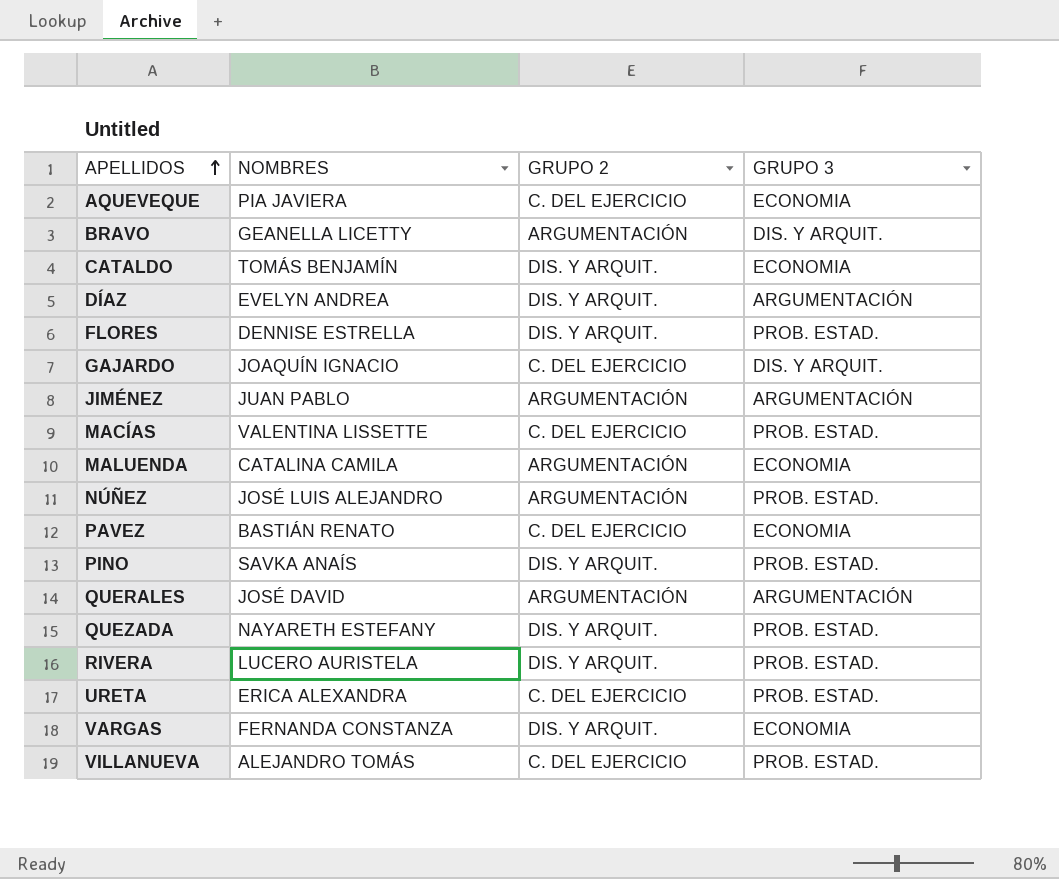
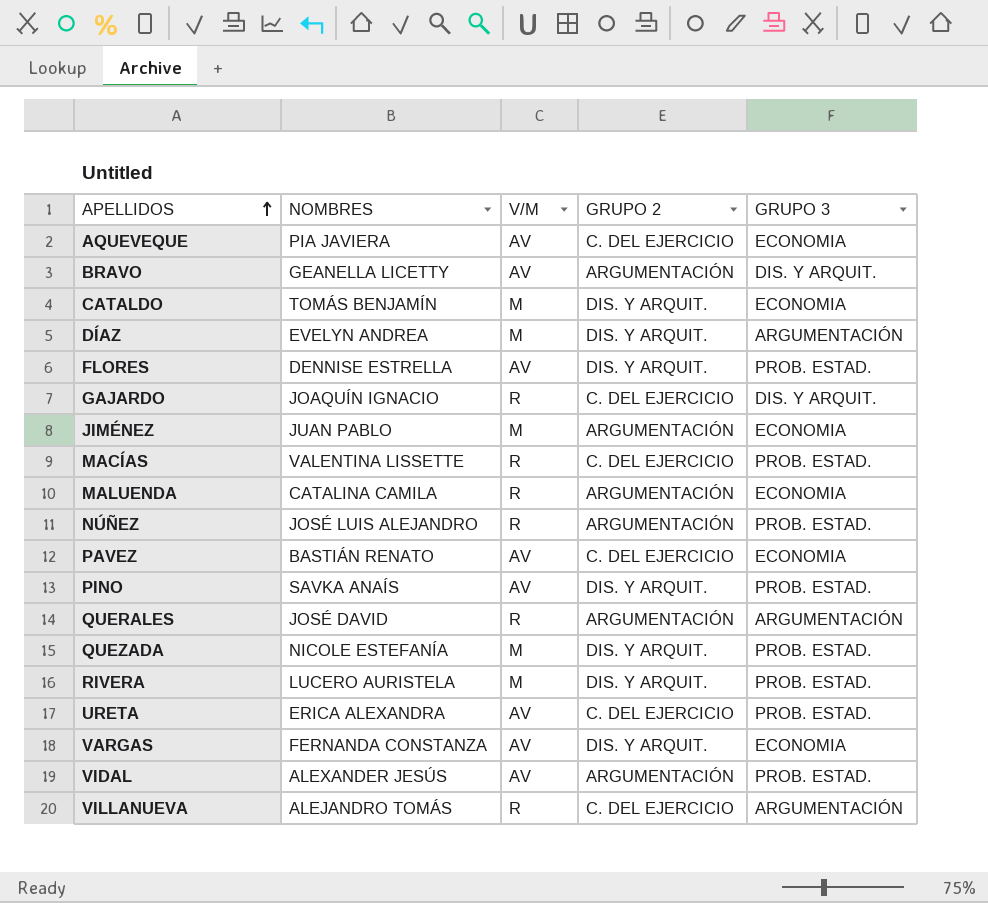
column V/M | position: none -> 3
JIMÉNEZ | GRUPO 3: ARGUMENTACIÓN -> ECONOMIA
QUEZADA | NOMBRES: NAYARETH ESTEFANY -> NICOLE ESTEFANÍA
row VIDAL: none -> ALEXANDER JESÚS | AV | ARGUMENTACIÓN | PROB. ESTAD.
VILLANUEVA | GRUPO 3: PROB. ESTAD. -> ARGUMENTACIÓN

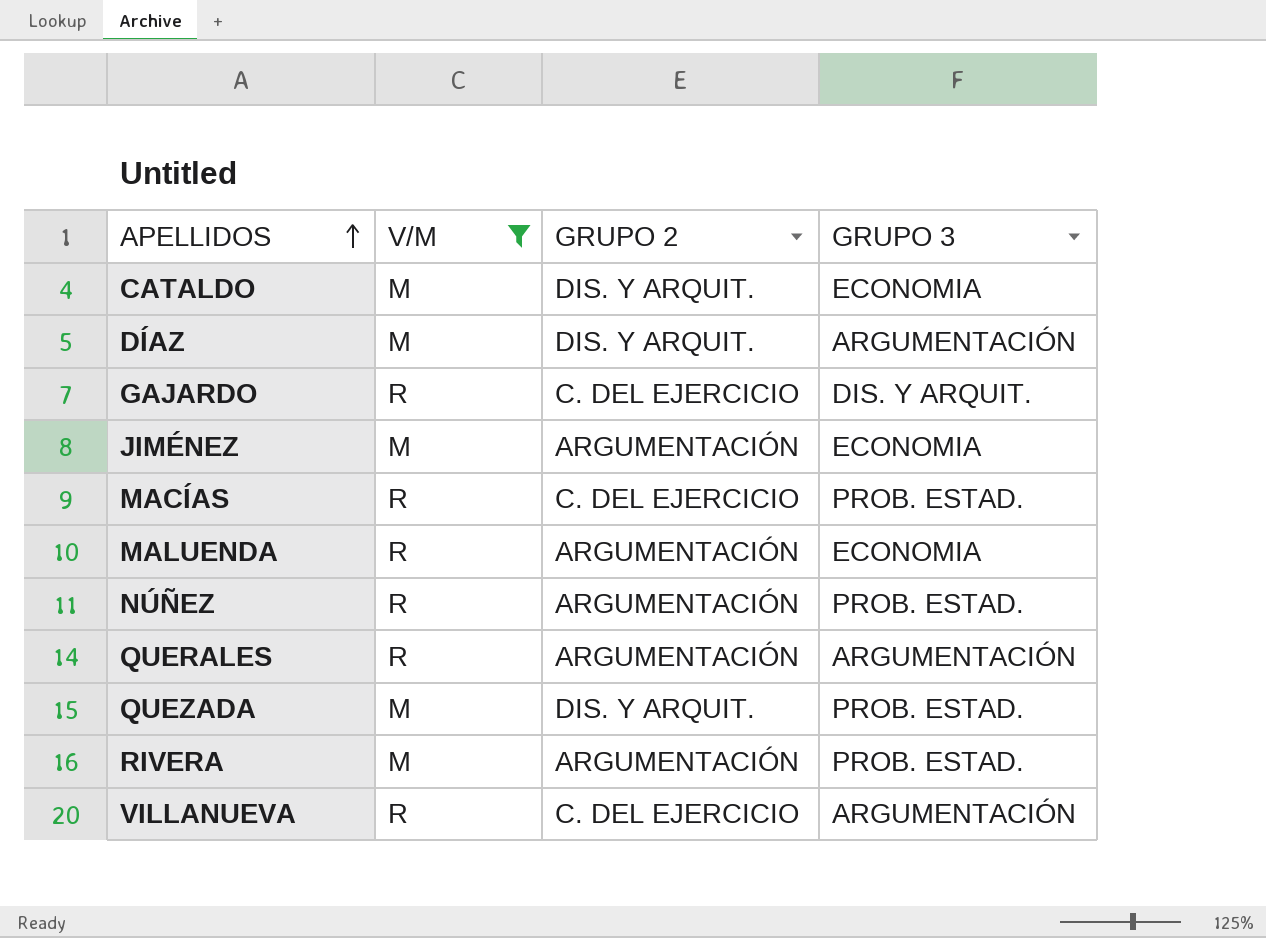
filter: none -> V/M != AV
column NOMBRES | position: 2 -> none
RIVERA | GRUPO 2: DIS. Y ARQUIT. -> ARGUMENTACIÓN

